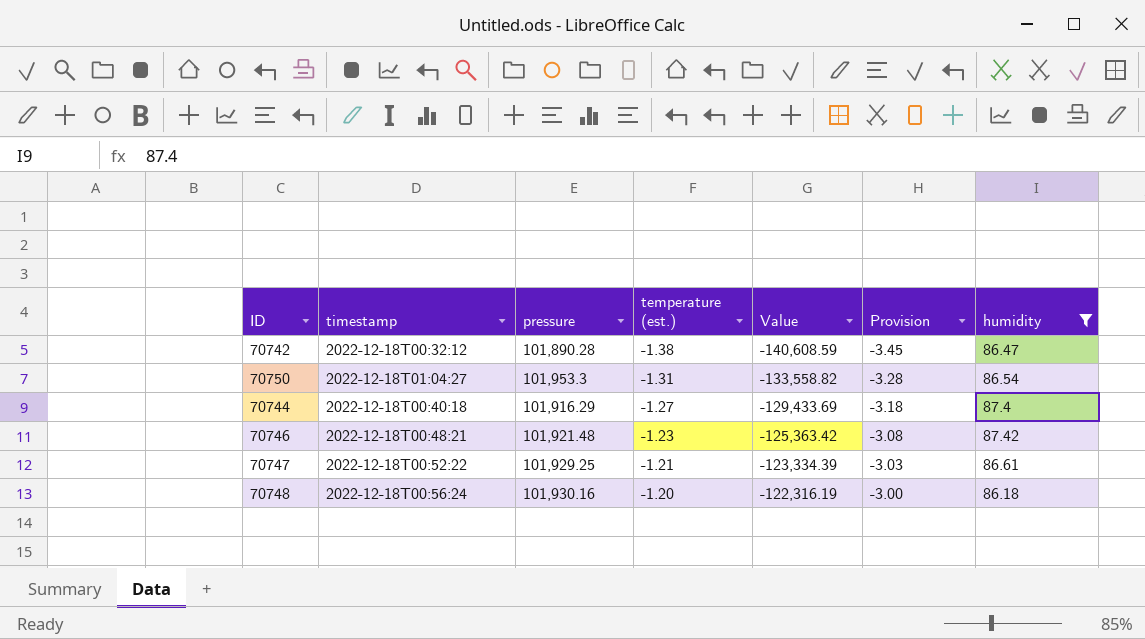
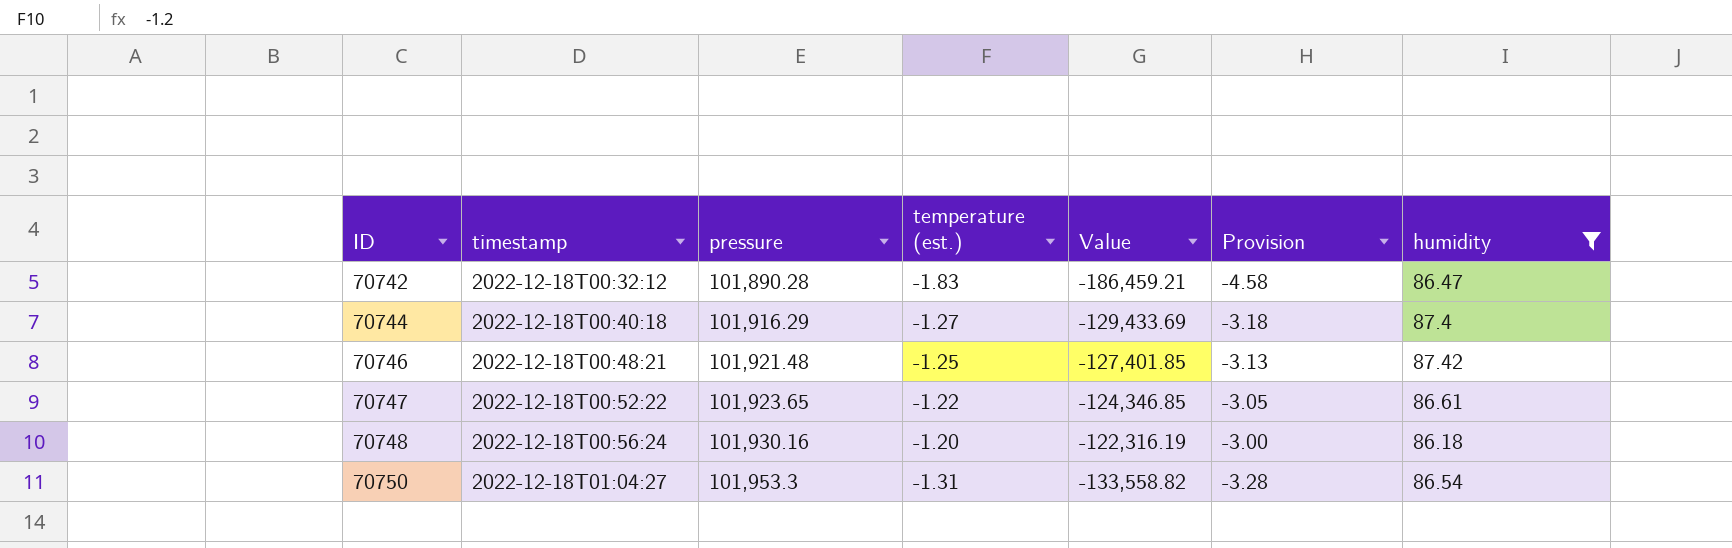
row order: temperature (est.) ascending -> ID ascending
70742 | temperature (est.): -1.38 -> -1.83
70742 | Value: -140,608.59 -> -186,459.21
70742 | Provision: -3.45 -> -4.58
70746 | temperature (est.): -1.23 -> -1.25
70746 | Value: -125,363.42 -> -127,401.85
70746 | Provision: -3.08 -> -3.13
70747 | pressure: 101,929.25 -> 101,923.65
70747 | temperature (est.): -1.21 -> -1.22
70747 | Value: -123,334.39 -> -124,346.85
70747 | Provision: -3.03 -> -3.05

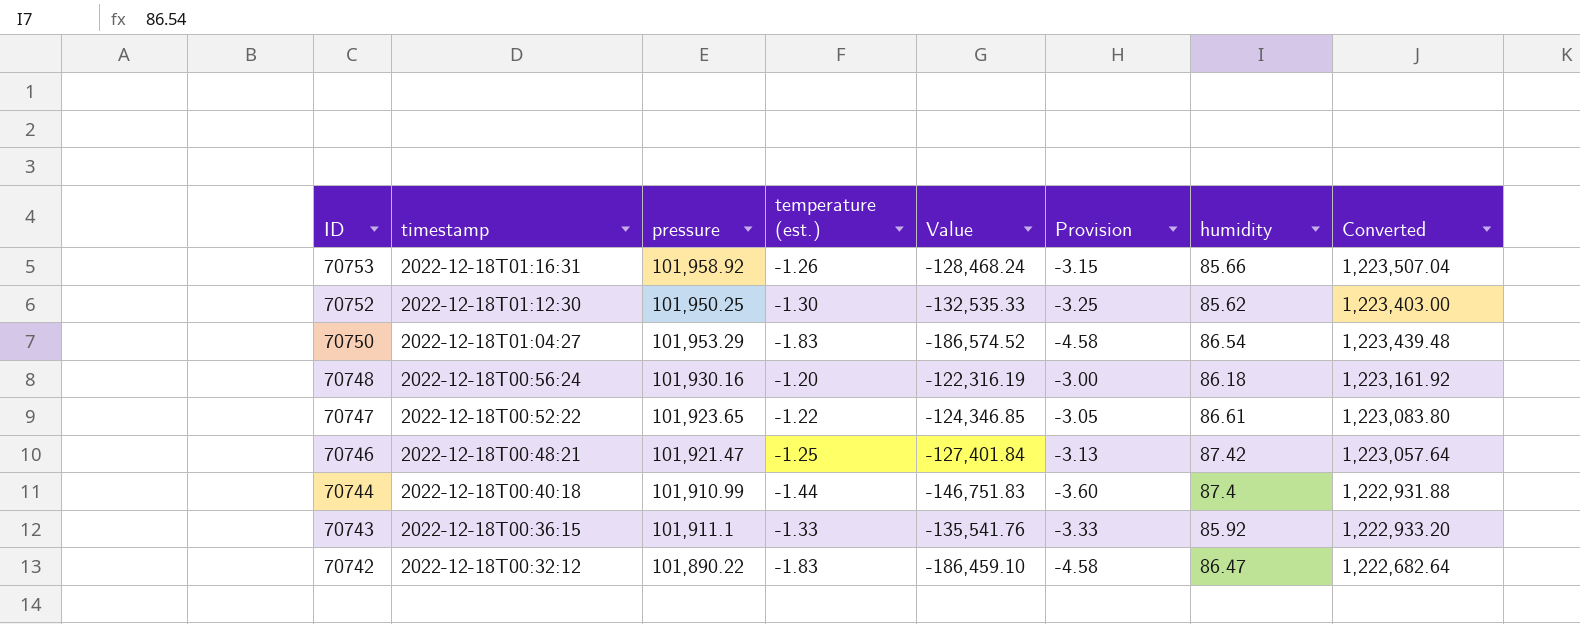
filter: humidity >= 86.18 -> none
row order: ID ascending -> ID descending
column Converted | formula: none -> [pressure] * 12
70750 | pressure: 101,953.3 -> 101,953.29
70750 | temperature (est.): -1.31 -> -1.83
70750 | Value: -133,558.82 -> -186,574.52
70750 | Provision: -3.28 -> -4.58
70746 | pressure: 101,921.48 -> 101,921.47
70746 | Value: -127,401.85 -> -127,401.84
70744 | pressure: 101,916.29 -> 101,910.99
70744 | temperature (est.): -1.27 -> -1.44
70744 | Value: -129,433.69 -> -146,751.83
70744 | Provision: -3.18 -> -3.60
70742 | pressure: 101,890.28 -> 101,890.22
70742 | Value: -186,459.21 -> -186,459.10

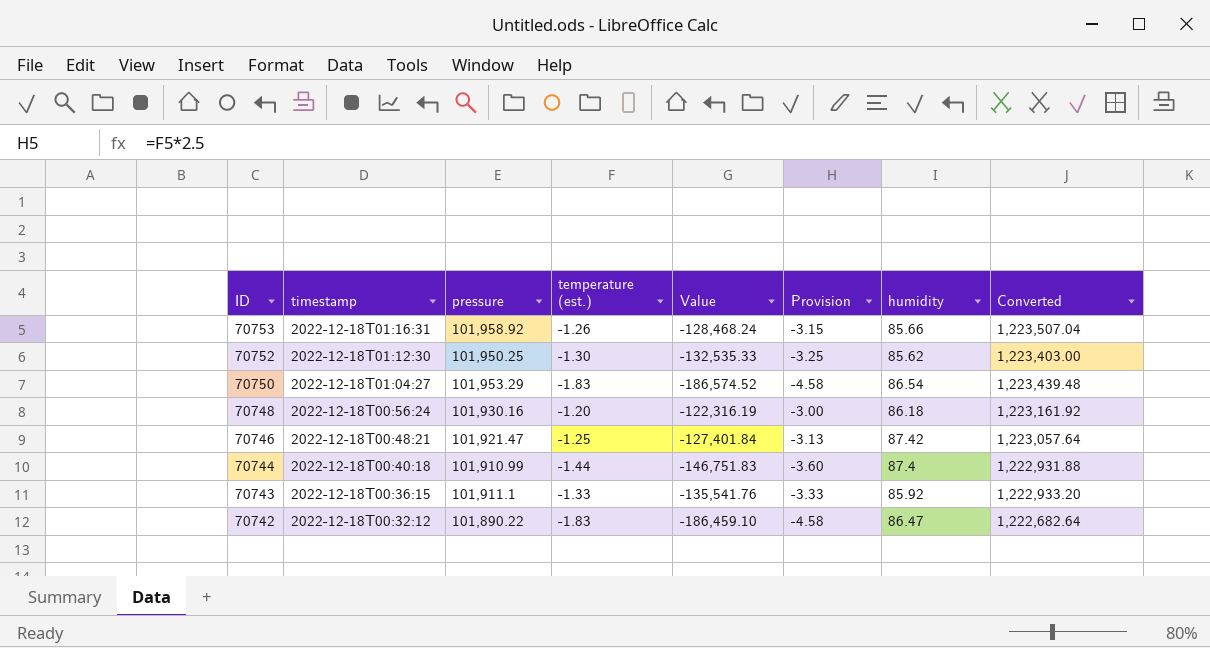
row 70747: 2022-12-18T00:52:22 | 101,923.65 | -1.22 | -124,346.85 | -3.05 | 86.61 | 1,223,083.80 -> none

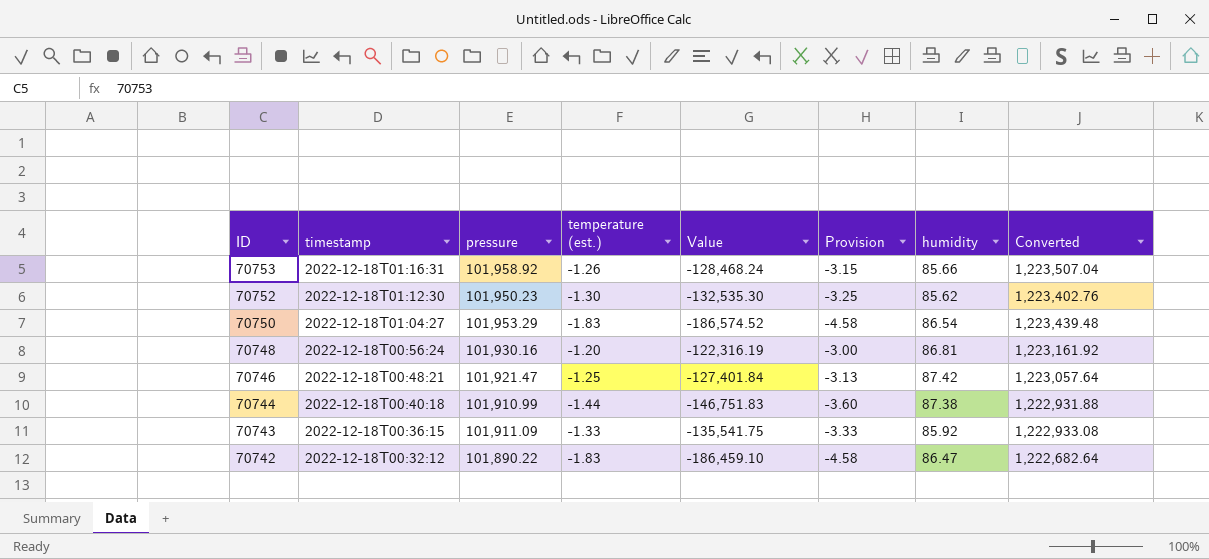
70752 | pressure: 101,950.25 -> 101,950.23
70752 | Value: -132,535.33 -> -132,535.30
70752 | Converted: 1,223,403.00 -> 1,223,402.76
70748 | humidity: 86.18 -> 86.81
70744 | humidity: 87.4 -> 87.38
70743 | pressure: 101,911.1 -> 101,911.09
70743 | Value: -135,541.76 -> -135,541.75
70743 | Converted: 1,222,933.20 -> 1,222,933.08

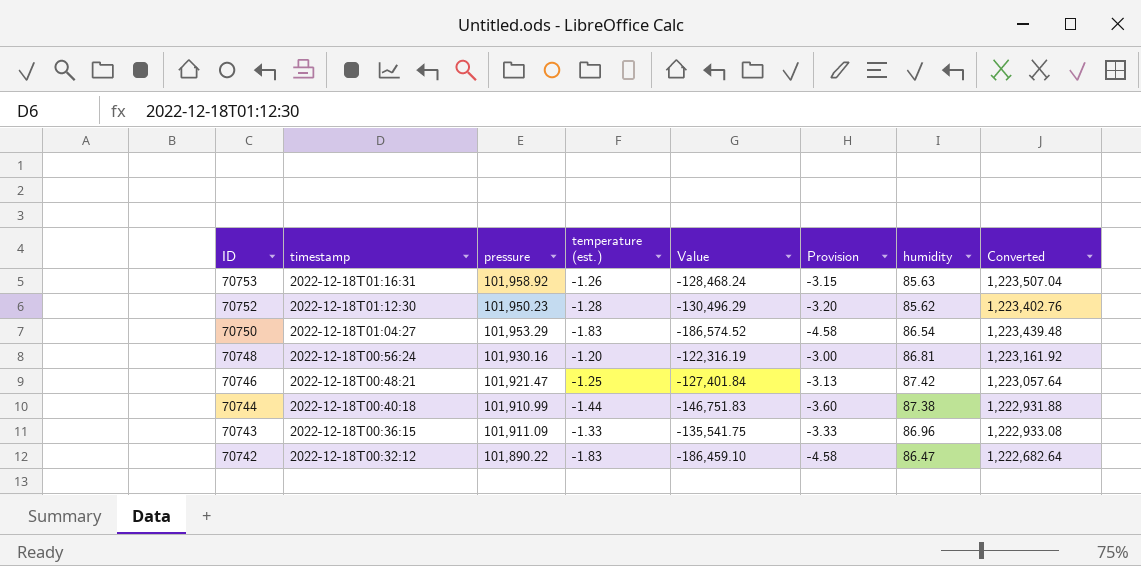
70753 | humidity: 85.66 -> 85.63
70752 | temperature (est.): -1.30 -> -1.28
70752 | Value: -132,535.30 -> -130,496.29
70752 | Provision: -3.25 -> -3.20
70743 | humidity: 85.92 -> 86.96

